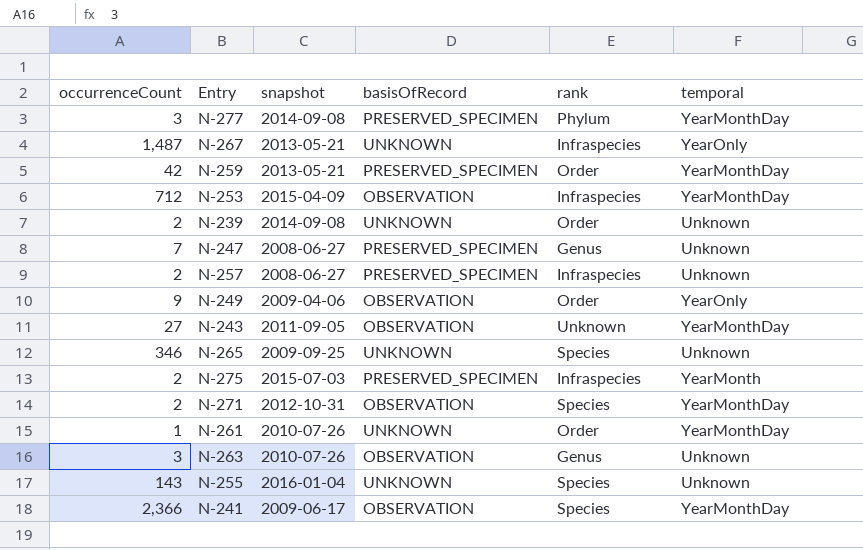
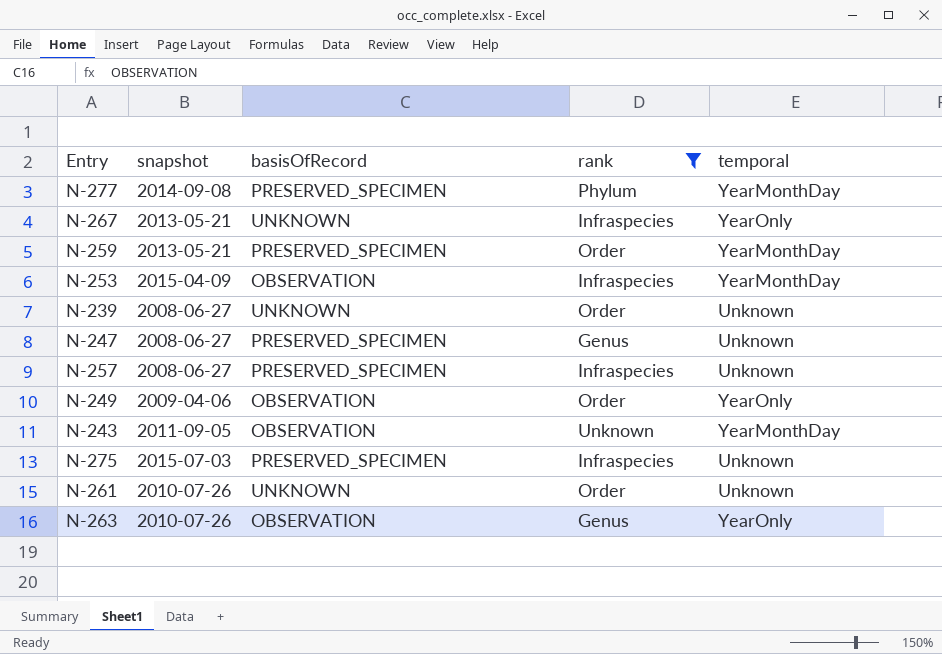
filter: none -> rank != Species
column occurrenceCount | position: 1 -> none
N-239 | snapshot: 2014-09-08 -> 2008-06-27
N-275 | temporal: YearMonth -> Unknown
N-261 | temporal: YearMonthDay -> Unknown
N-263 | temporal: Unknown -> YearOnly

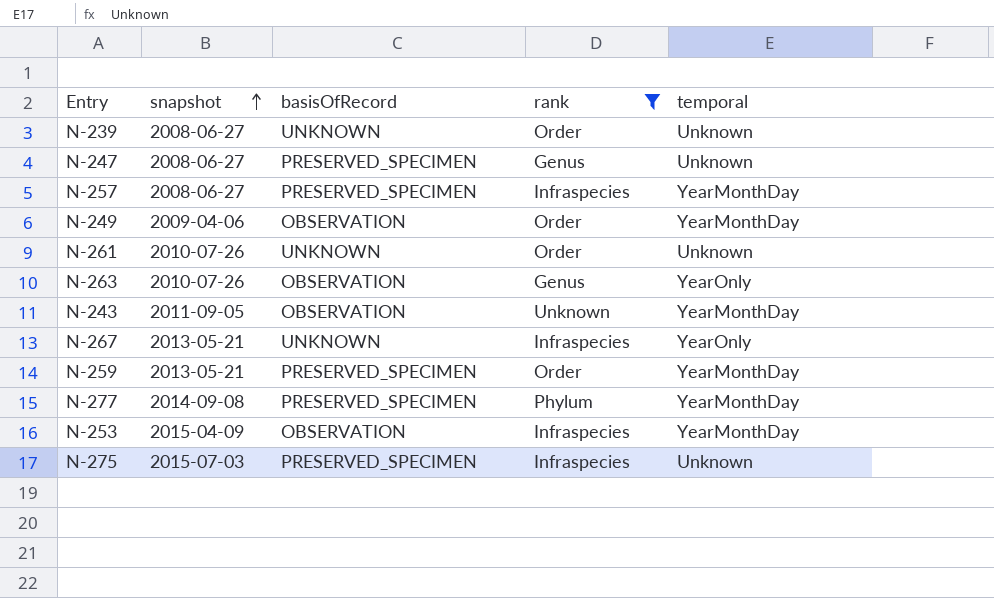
row order: none -> snapshot ascending
N-257 | temporal: Unknown -> YearMonthDay
N-249 | temporal: YearOnly -> YearMonthDay

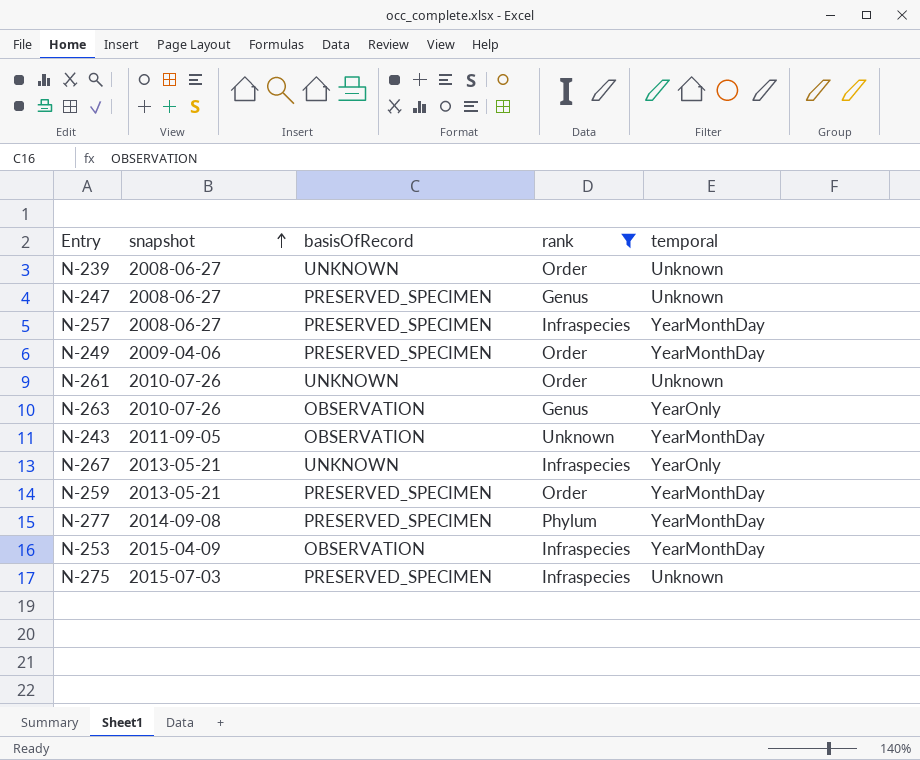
N-249 | basisOfRecord: OBSERVATION -> PRESERVED_SPECIMEN

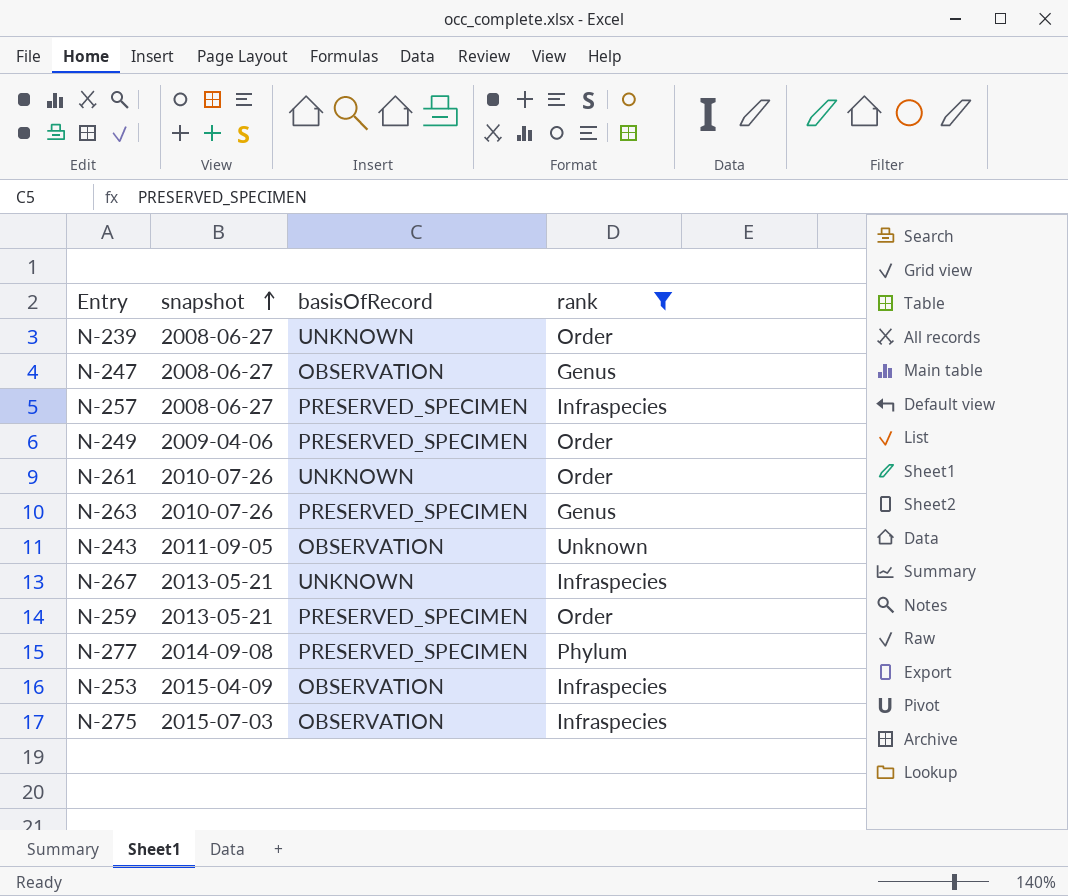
column temporal | position: 5 -> none
N-247 | basisOfRecord: PRESERVED_SPECIMEN -> OBSERVATION
N-263 | basisOfRecord: OBSERVATION -> PRESERVED_SPECIMEN
N-275 | basisOfRecord: PRESERVED_SPECIMEN -> OBSERVATION

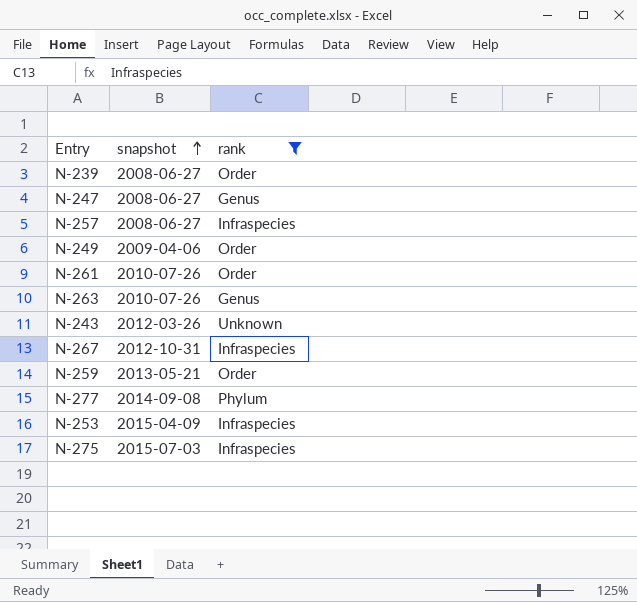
column basisOfRecord | position: 3 -> none
N-243 | snapshot: 2011-09-05 -> 2012-03-26
N-267 | snapshot: 2013-05-21 -> 2012-10-31

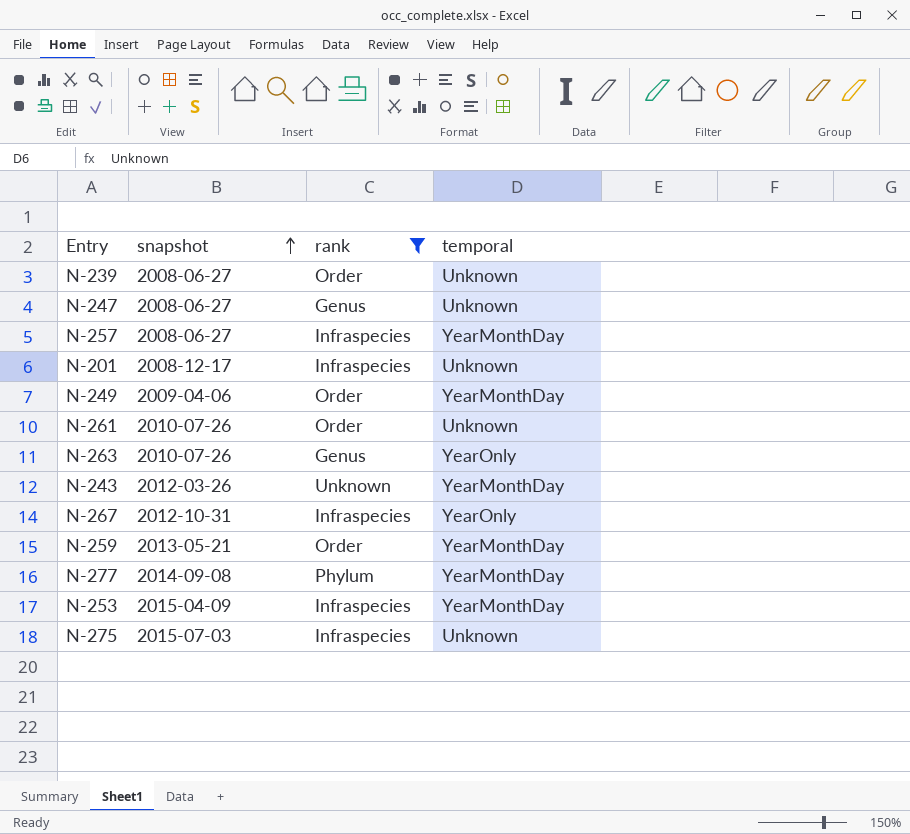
column temporal | position: none -> 4
row N-201: none -> 2008-12-17 | Infraspecies | Unknown

